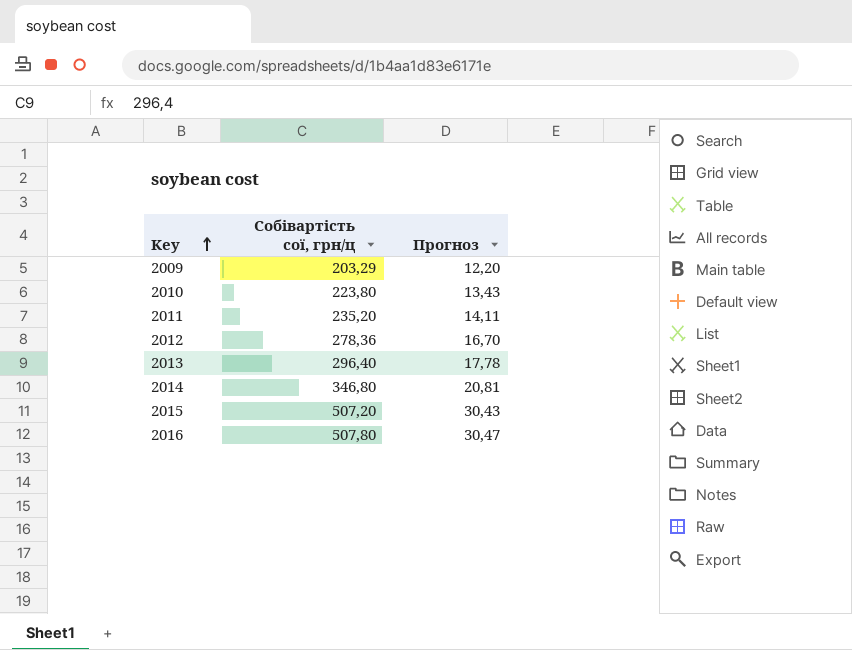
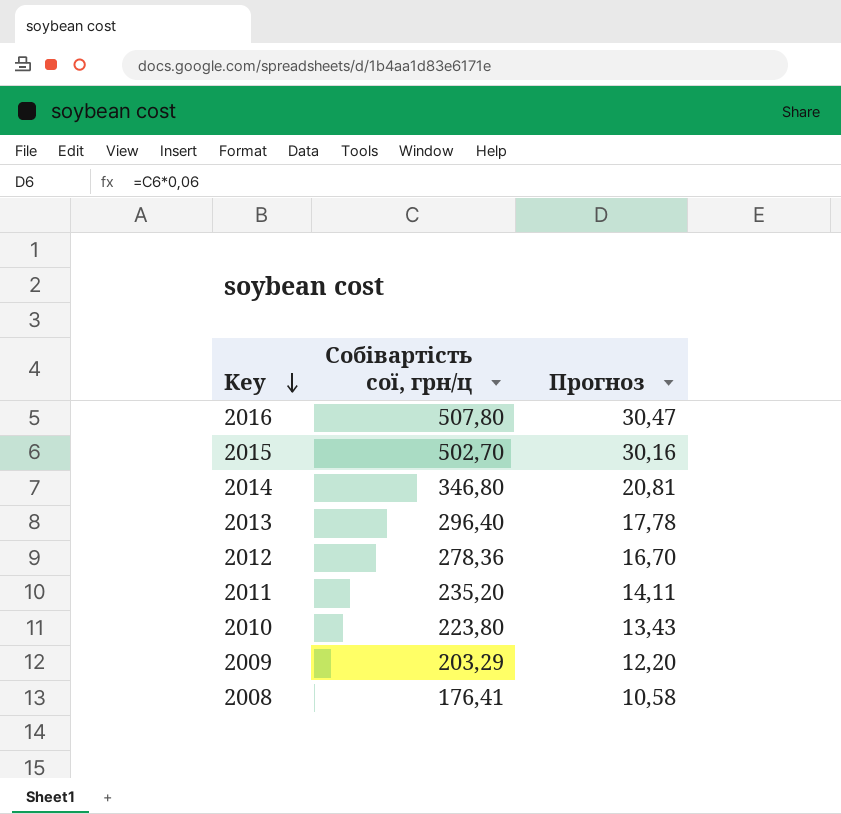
row order: Key ascending -> Key descending
2015 | Собівартість сої, грн/ц: 507,20 -> 502,70
2015 | Прогноз: 30,43 -> 30,16
row 2008: none -> 176,41 | 10,58

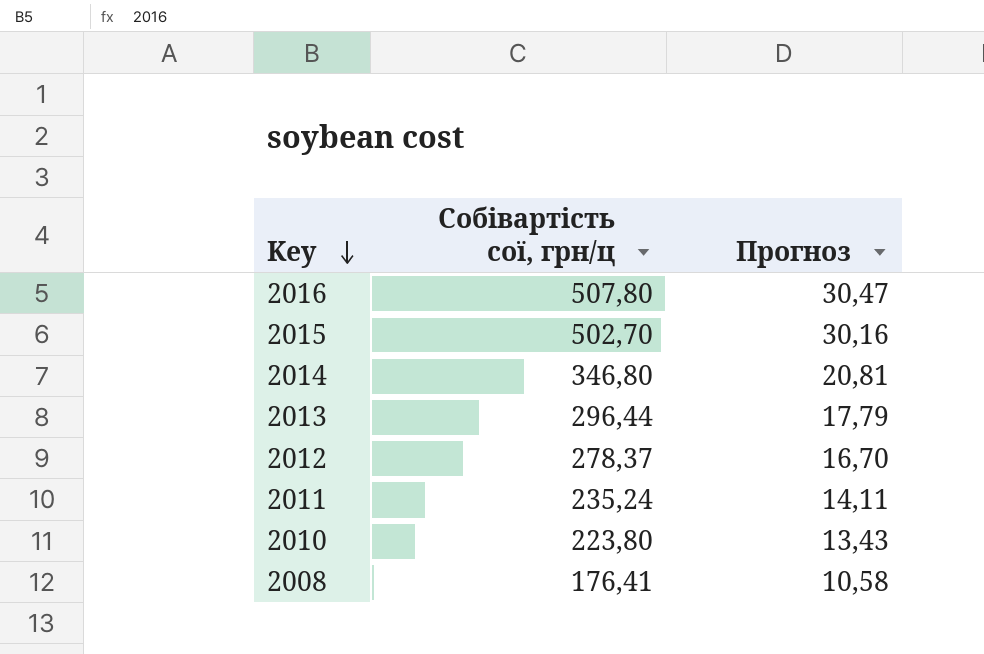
row 2009: 203,29 | 12,20 -> none
2013 | Собівартість сої, грн/ц: 296,40 -> 296,44
2013 | Прогноз: 17,78 -> 17,79
2012 | Собівартість сої, грн/ц: 278,36 -> 278,37
2011 | Собівартість сої, грн/ц: 235,20 -> 235,24

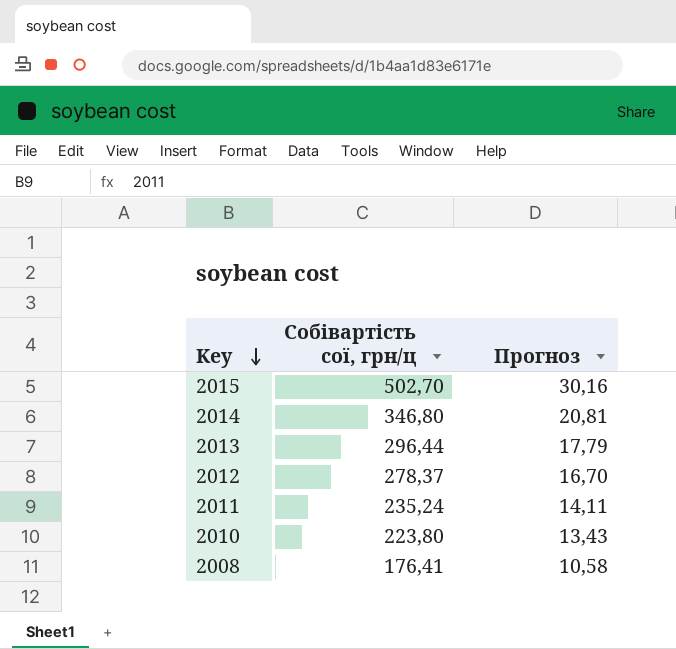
row 2016: 507,80 | 30,47 -> none

